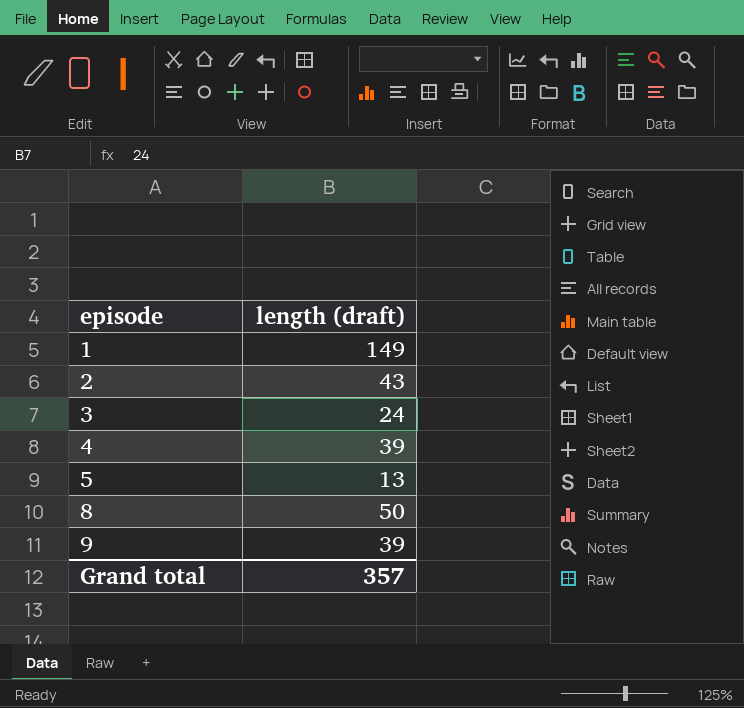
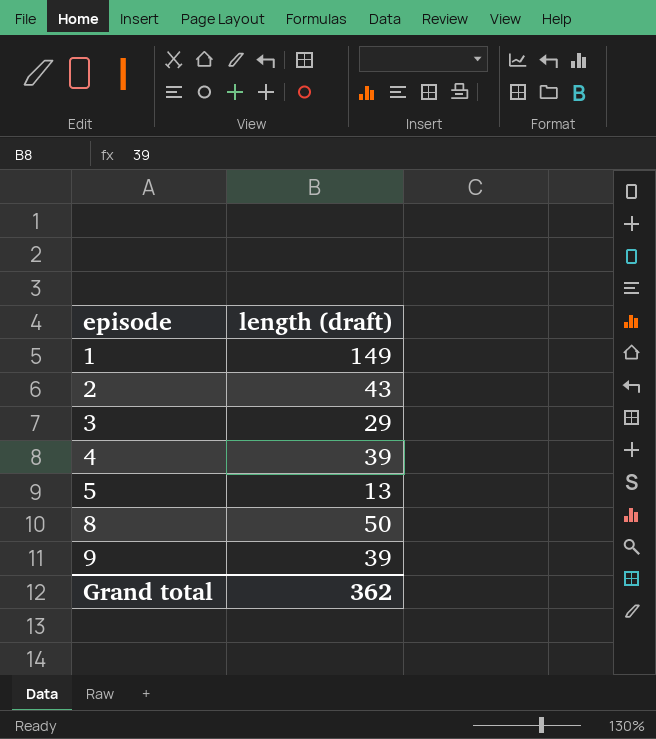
3 | length (draft): 24 -> 29
Grand total | length (draft): 357 -> 362

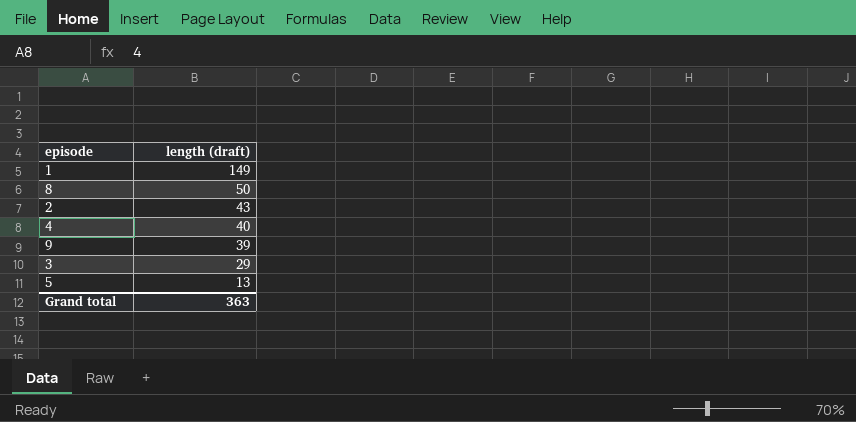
row order: episode ascending -> length (draft) descending
4 | length (draft): 39 -> 40
Grand total | length (draft): 362 -> 363

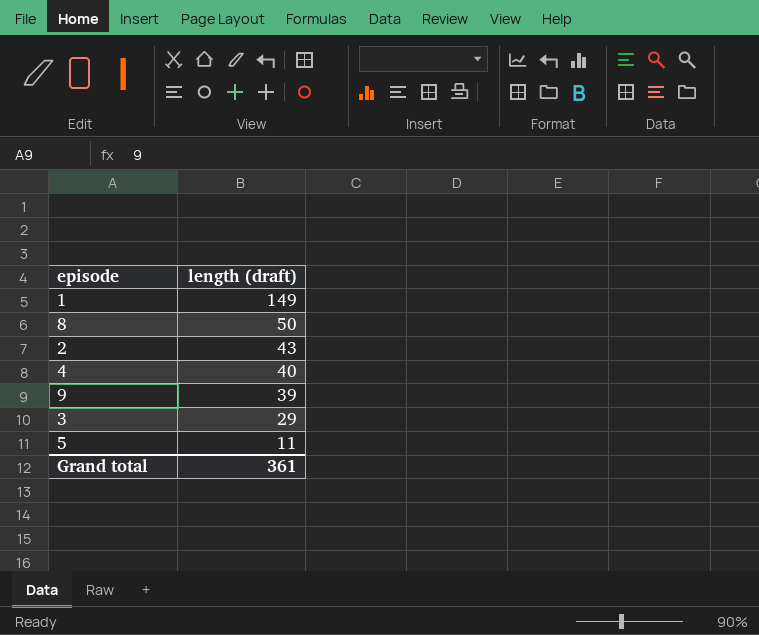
5 | length (draft): 13 -> 11
Grand total | length (draft): 363 -> 361

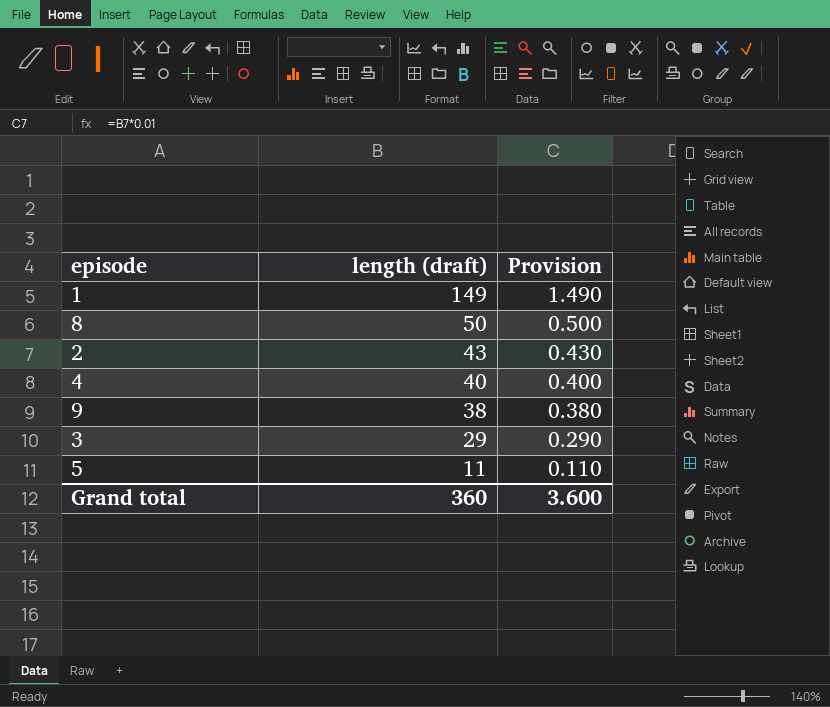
column Provision | formula: none -> [length (draft)] * 0.01
9 | length (draft): 39 -> 38
Grand total | length (draft): 361 -> 360

